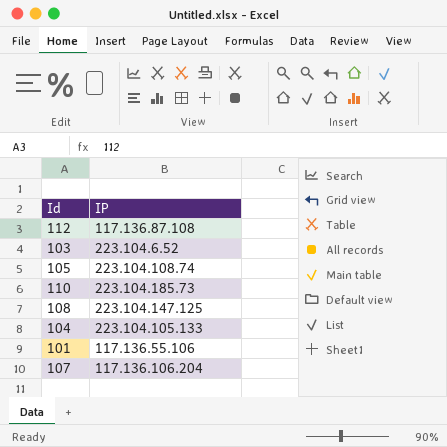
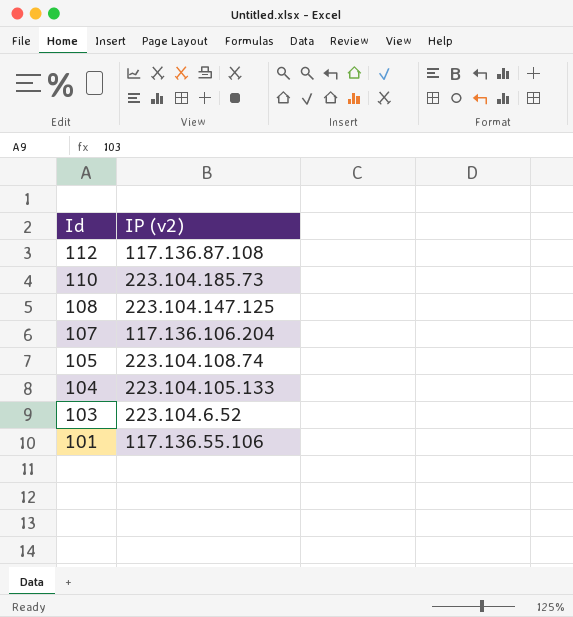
row order: none -> Id descending
column name: IP -> IP (v2)

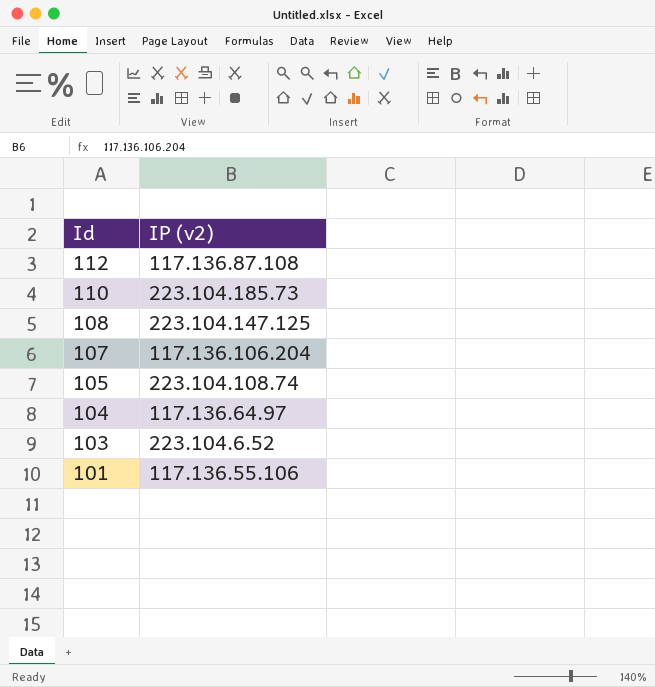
104 | IP (v2): 223.104.105.133 -> 117.136.64.97

